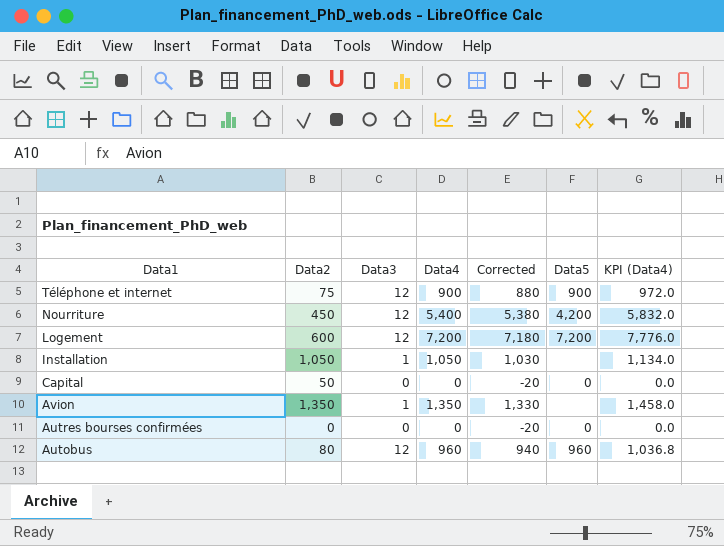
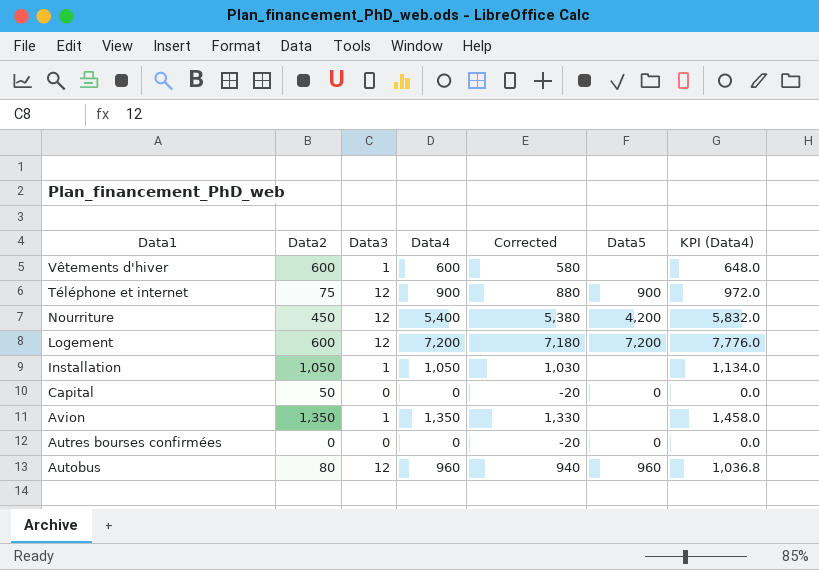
row Vêtements d'hiver: none -> 600 | 1 | 600 | 580 | none | 648.0

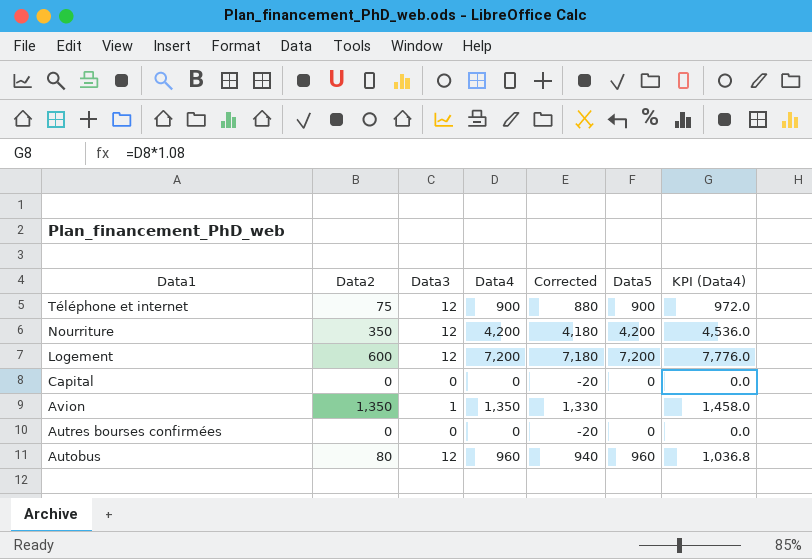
row Vêtements d'hiver: 600 | 1 | 600 | 580 | none | 648.0 -> none
row Installation: 1,050 | 1 | 1,050 | 1,030 | none | 1,134.0 -> none
Nourriture | Data2: 450 -> 350
Nourriture | Data4: 5,400 -> 4,200
Nourriture | Corrected: 5,380 -> 4,180
Nourriture | KPI (Data4): 5,832.0 -> 4,536.0
Capital | Data2: 50 -> 0

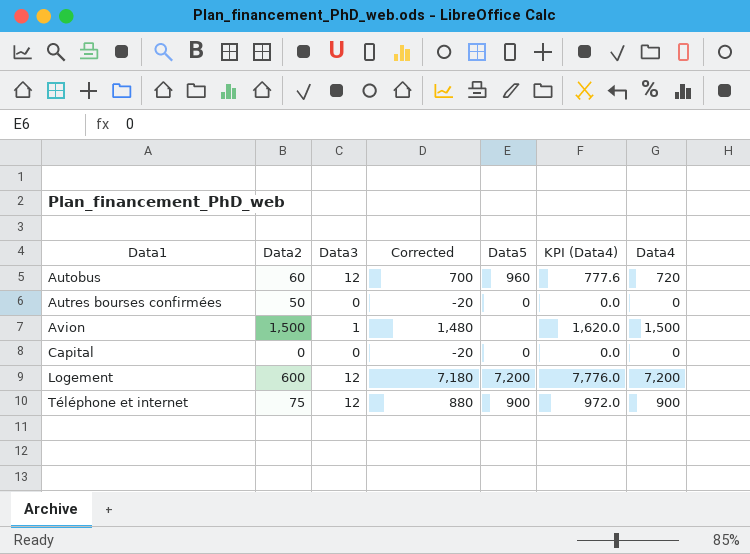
row order: Data1 descending -> Data1 ascending
column Data4 | position: 4 -> 7
row Nourriture: 350 | 12 | 4,200 | 4,180 | 4,200 | 4,536.0 -> none
Autobus | Data2: 80 -> 60
Autobus | Corrected: 940 -> 700
Autobus | KPI (Data4): 1,036.8 -> 777.6
Autobus | Data4: 960 -> 720
Autres bourses confirmées | Data2: 0 -> 50
Avion | Data2: 1,350 -> 1,500
Avion | Corrected: 1,330 -> 1,480
Avion | KPI (Data4): 1,458.0 -> 1,620.0
Avion | Data4: 1,350 -> 1,500

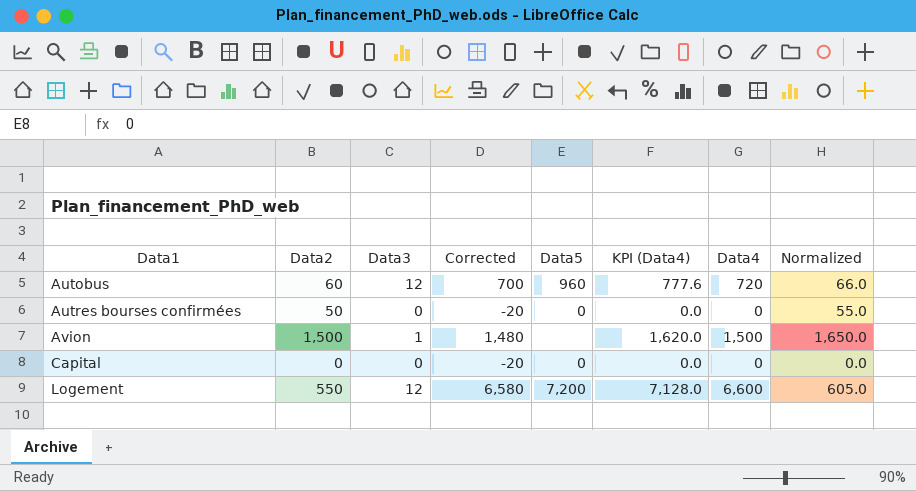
column Normalized | formula: none -> [Data2] * 1.1
row Téléphone et internet: 75 | 12 | 880 | 900 | 972.0 | 900 -> none
Logement | Data2: 600 -> 550
Logement | Corrected: 7,180 -> 6,580
Logement | KPI (Data4): 7,776.0 -> 7,128.0
Logement | Data4: 7,200 -> 6,600

